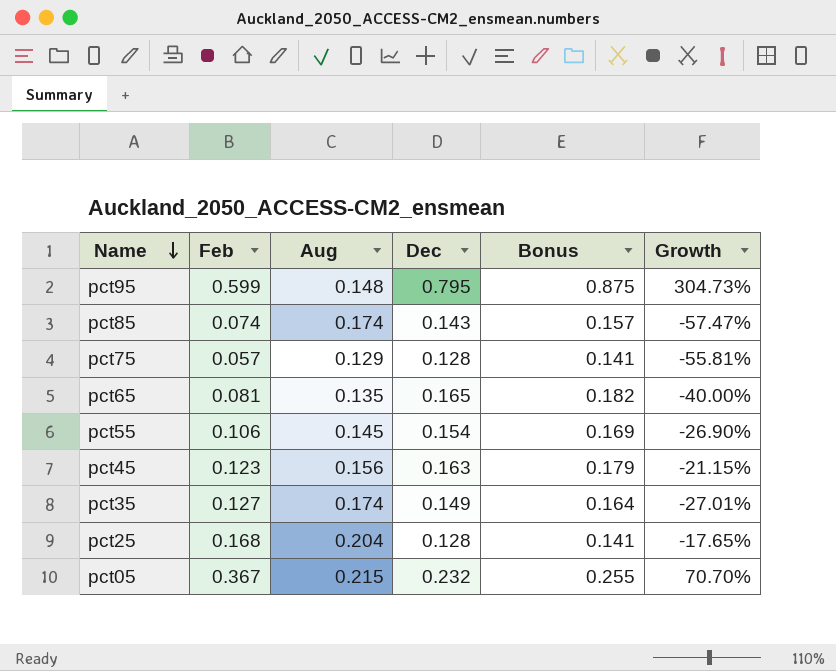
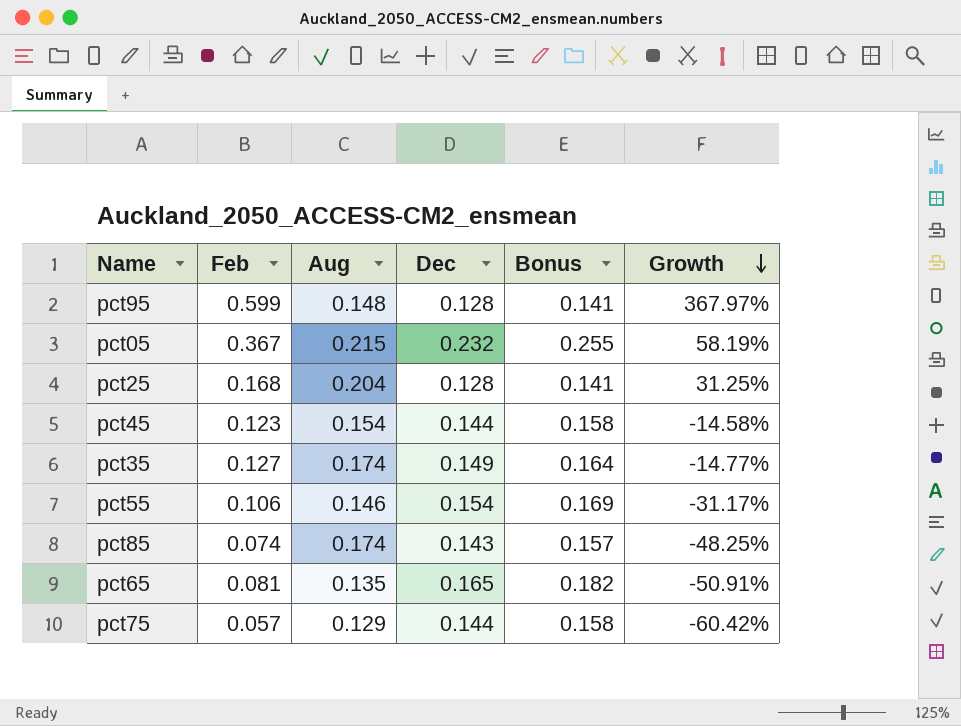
row order: Name descending -> Growth descending
column Growth | formula: ([Feb] - [Aug]) / [Aug] -> ([Feb] - [Dec]) / [Dec]
pct95 | Dec: 0.795 -> 0.128
pct95 | Bonus: 0.875 -> 0.141
pct45 | Aug: 0.156 -> 0.154
pct45 | Dec: 0.163 -> 0.144
pct45 | Bonus: 0.179 -> 0.158
pct55 | Aug: 0.145 -> 0.146
pct75 | Dec: 0.128 -> 0.144
pct75 | Bonus: 0.141 -> 0.158

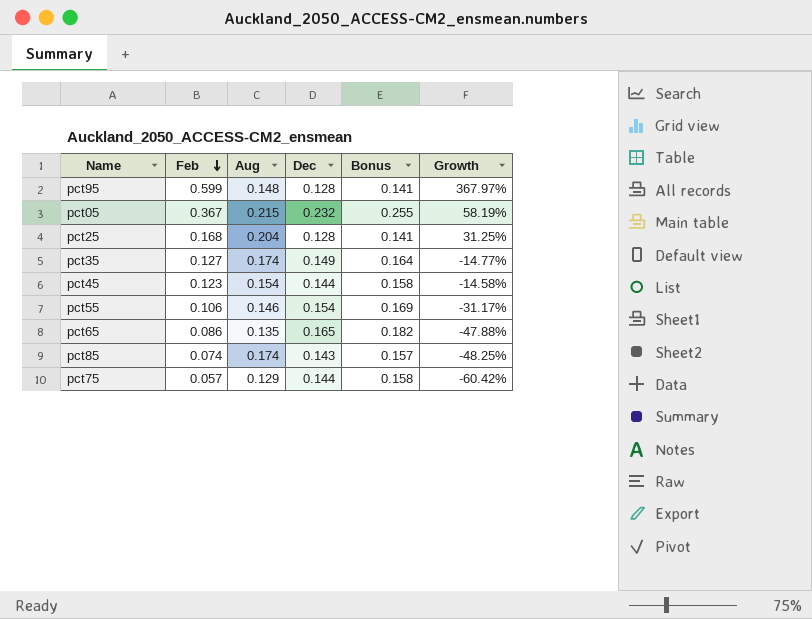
row order: Growth descending -> Feb descending
pct65 | Feb: 0.081 -> 0.086
pct65 | Growth: -50.91% -> -47.88%

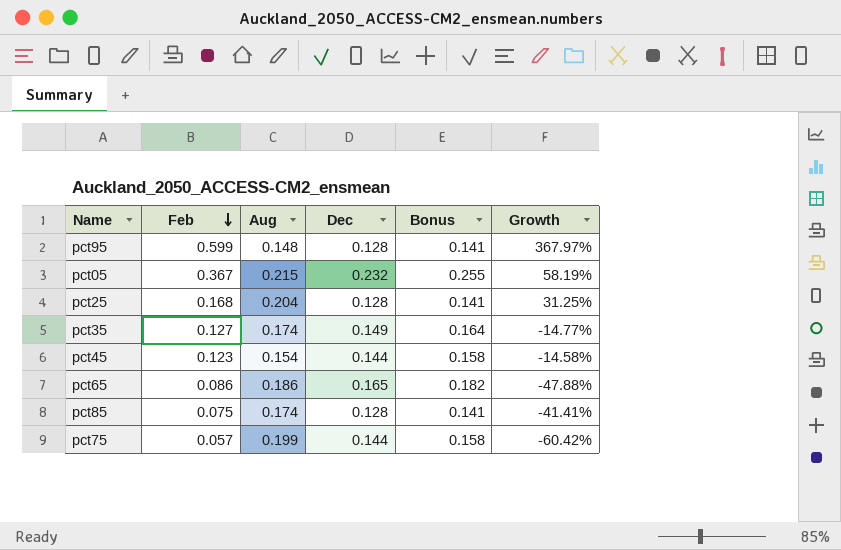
row pct55: 0.106 | 0.146 | 0.154 | 0.169 | -31.17% -> none
pct65 | Aug: 0.135 -> 0.186
pct85 | Feb: 0.074 -> 0.075
pct85 | Dec: 0.143 -> 0.128
pct85 | Bonus: 0.157 -> 0.141
pct85 | Growth: -48.25% -> -41.41%
pct75 | Aug: 0.129 -> 0.199

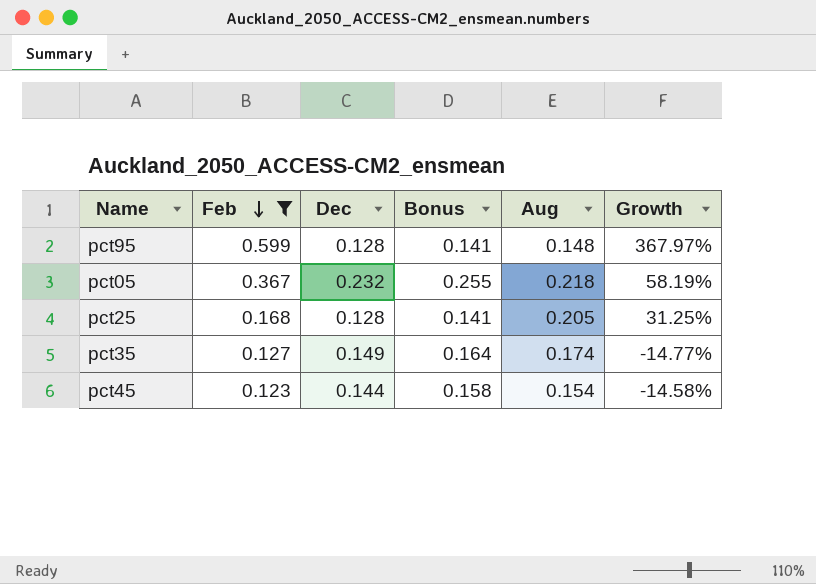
filter: none -> Feb >= 0.123
column Aug | position: 3 -> 5
pct05 | Aug: 0.215 -> 0.218
pct25 | Aug: 0.204 -> 0.205

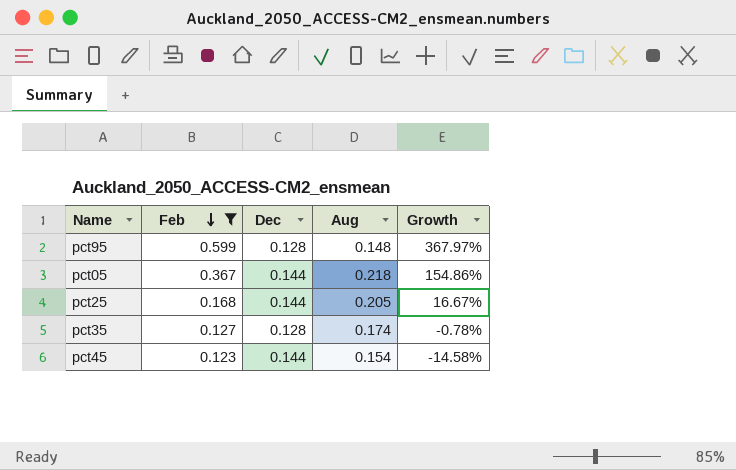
column Bonus | formula: [Dec] * 1.1 -> none
pct05 | Dec: 0.232 -> 0.144
pct05 | Growth: 58.19% -> 154.86%
pct25 | Dec: 0.128 -> 0.144
pct25 | Growth: 31.25% -> 16.67%
pct35 | Dec: 0.149 -> 0.128
pct35 | Growth: -14.77% -> -0.78%

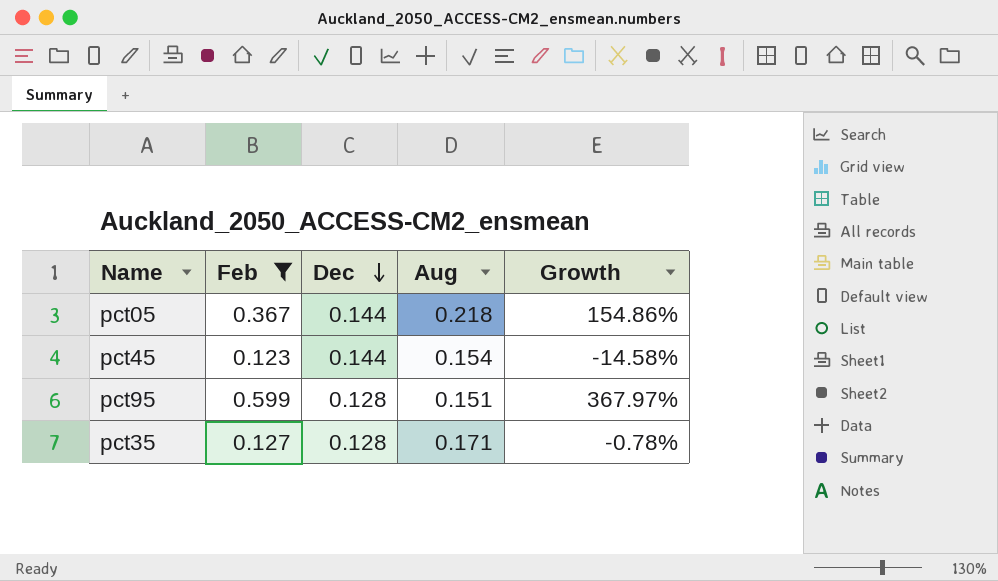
row order: Feb descending -> Dec descending
row pct25: 0.168 | 0.144 | 0.205 | 16.67% -> none
pct95 | Aug: 0.148 -> 0.151
pct35 | Aug: 0.174 -> 0.171

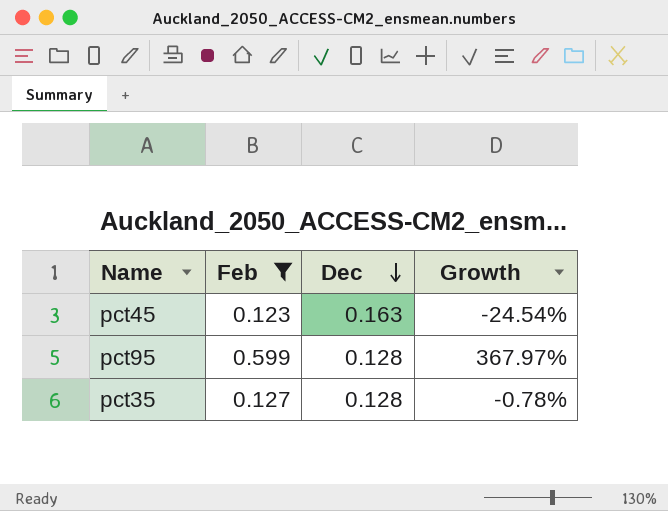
column Aug | position: 4 -> none
row pct05: 0.367 | 0.144 | 0.218 | 154.86% -> none
pct45 | Dec: 0.144 -> 0.163
pct45 | Growth: -14.58% -> -24.54%

